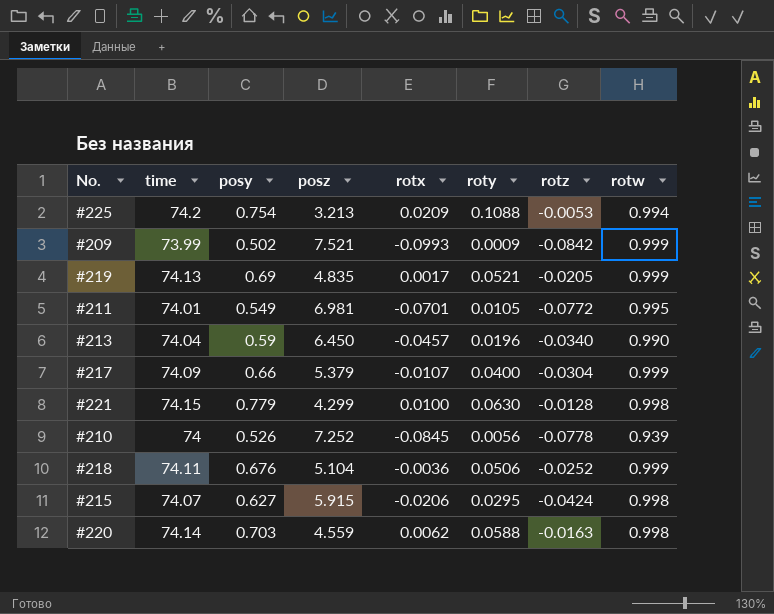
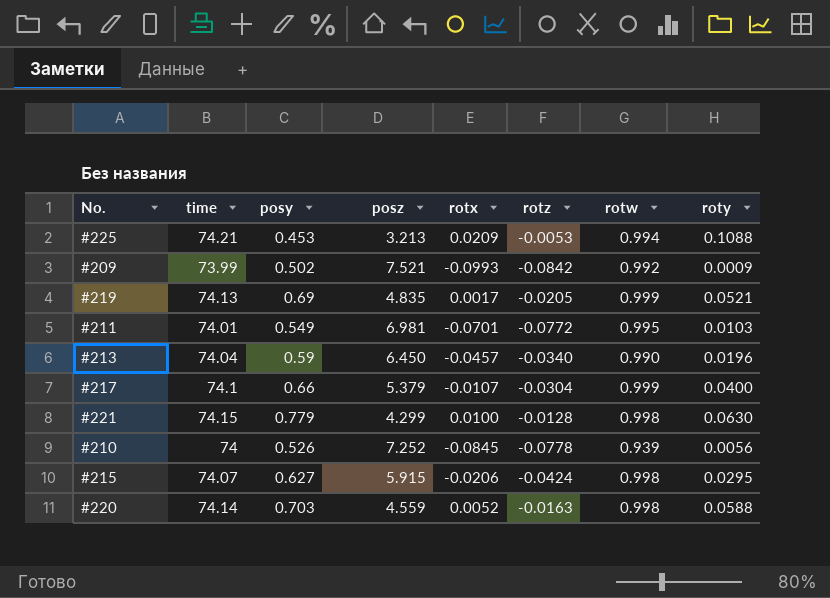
column roty | position: 6 -> 8
row #218: 74.11 | 0.676 | 5.104 | -0.0036 | 0.0506 | -0.0252 | 0.999 -> none
#225 | time: 74.2 -> 74.21
#225 | posy: 0.754 -> 0.453
#209 | rotw: 0.999 -> 0.992
#211 | roty: 0.0105 -> 0.0103
#217 | time: 74.09 -> 74.1
#220 | rotx: 0.0062 -> 0.0052

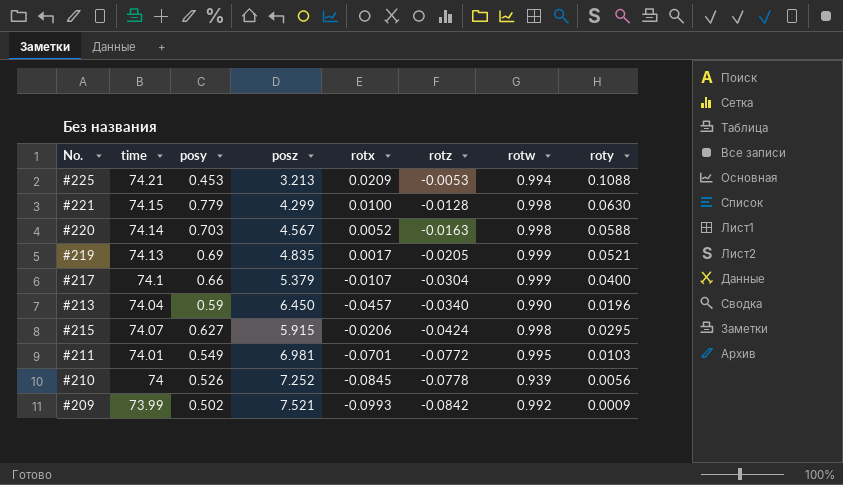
row order: none -> rotz descending
#220 | posz: 4.559 -> 4.567

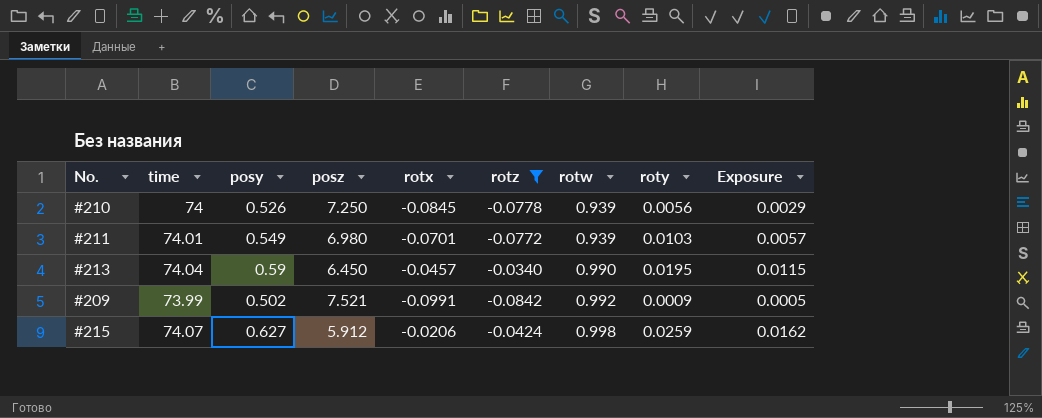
filter: none -> rotz <= -0.0340
row order: rotz descending -> rotw ascending
column Exposure | formula: none -> [posy] * [roty]
#210 | posz: 7.252 -> 7.250
#211 | posz: 6.981 -> 6.980
#211 | rotw: 0.995 -> 0.939
#213 | roty: 0.0196 -> 0.0195
#209 | rotx: -0.0993 -> -0.0991
#215 | posz: 5.915 -> 5.912
#215 | roty: 0.0295 -> 0.0259

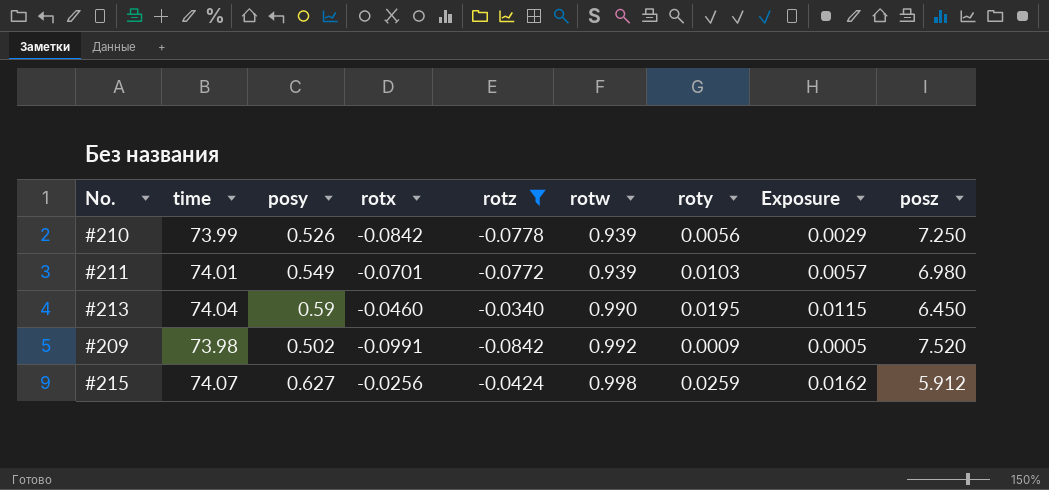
column posz | position: 4 -> 9
#210 | time: 74 -> 73.99
#210 | rotx: -0.0845 -> -0.0842
#213 | rotx: -0.0457 -> -0.0460
#209 | time: 73.99 -> 73.98
#209 | posz: 7.521 -> 7.520
#215 | rotx: -0.0206 -> -0.0256

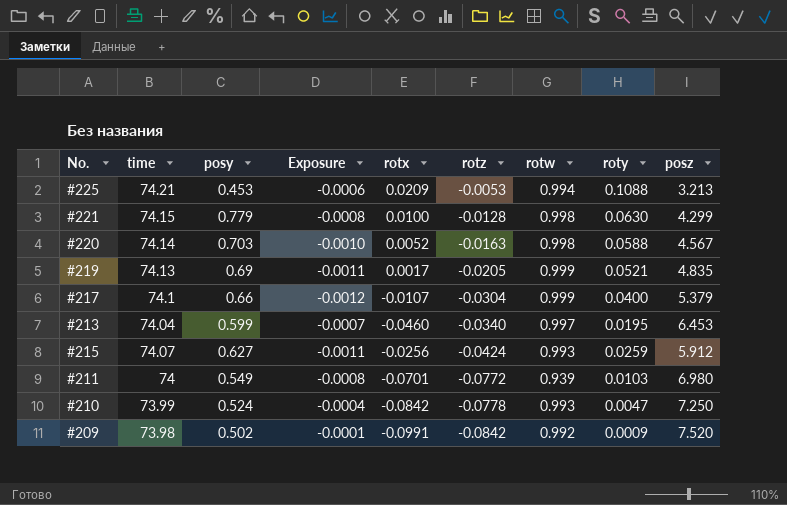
filter: rotz <= -0.0340 -> none
row order: rotw ascending -> rotz descending
column Exposure | formula: [posy] * [roty] -> [rotz] * [roty]
column Exposure | position: 8 -> 4
#213 | posy: 0.59 -> 0.599
#213 | rotw: 0.990 -> 0.997
#213 | posz: 6.450 -> 6.453
#215 | rotw: 0.998 -> 0.993
#211 | time: 74.01 -> 74
#210 | posy: 0.526 -> 0.524
#210 | rotw: 0.939 -> 0.993
#210 | roty: 0.0056 -> 0.0047

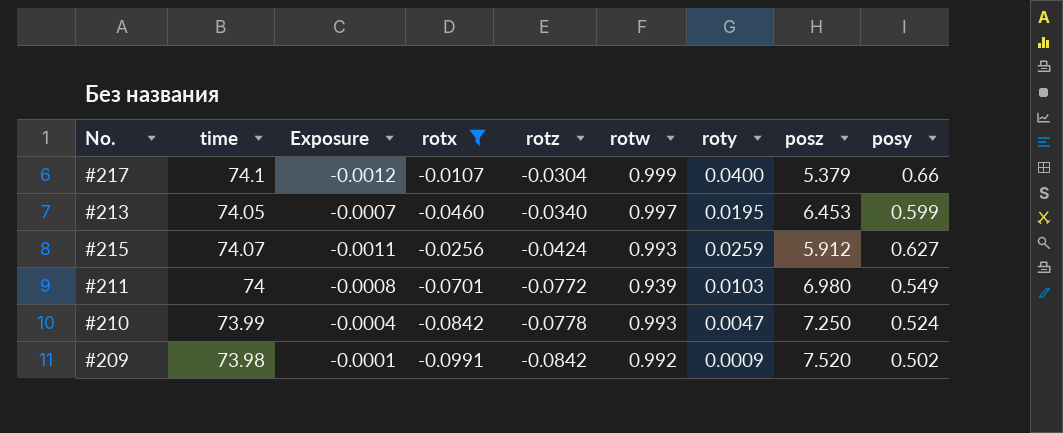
filter: none -> rotx <= -0.0107
column posy | position: 3 -> 9
#213 | time: 74.04 -> 74.05

